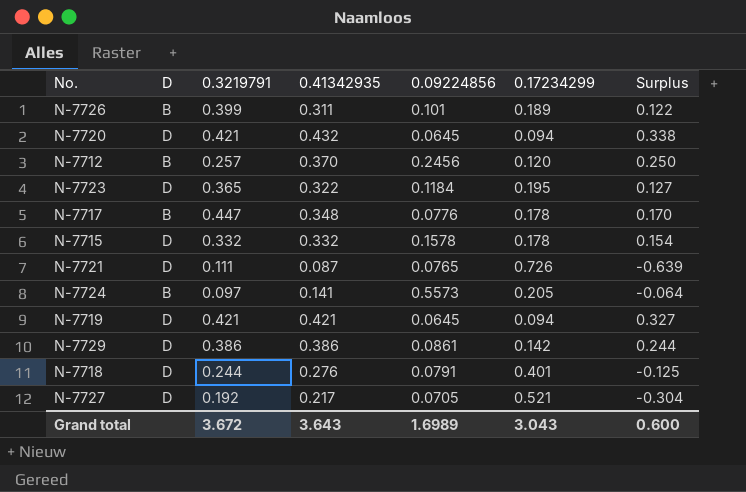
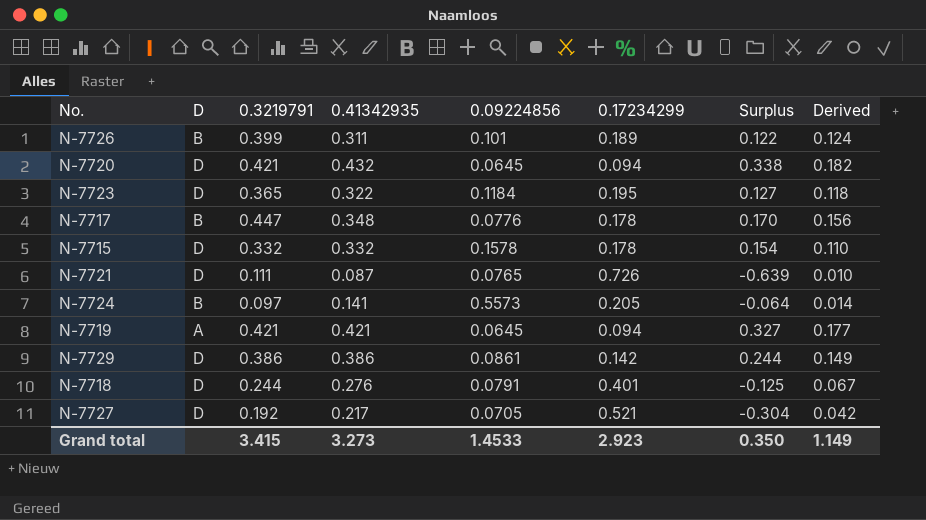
column Derived | formula: none -> [0.3219791] * [0.41342935]
row N-7712: B | 0.257 | 0.370 | 0.2456 | 0.120 | 0.250 -> none
N-7719 | D: D -> A
Grand total | 0.3219791: 3.672 -> 3.415
Grand total | 0.41342935: 3.643 -> 3.273
Grand total | 0.09224856: 1.6989 -> 1.4533
Grand total | 0.17234299: 3.043 -> 2.923
Grand total | Surplus: 0.600 -> 0.350

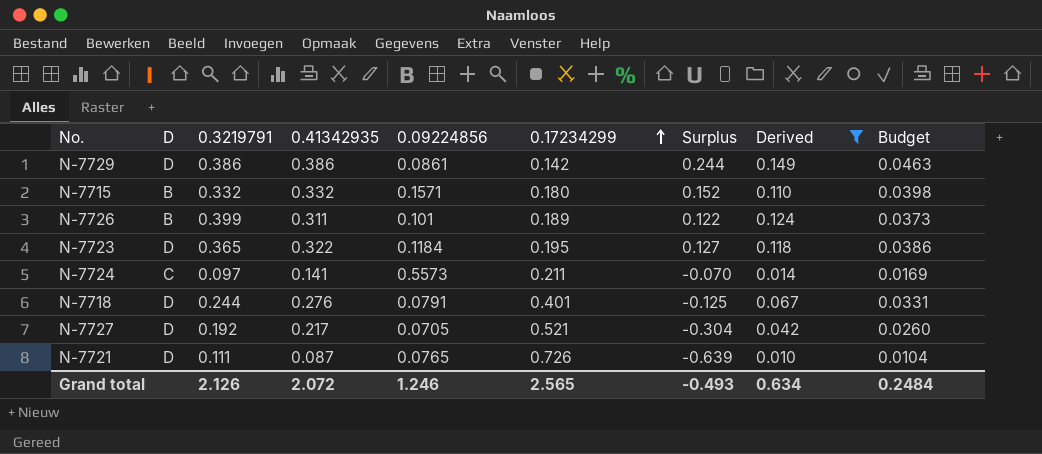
filter: none -> Derived <= 0.149
row order: none -> 0.17234299 ascending
column Budget | formula: none -> [0.41342935] * 0.12
N-7715 | D: D -> B
N-7715 | 0.09224856: 0.1578 -> 0.1571
N-7715 | 0.17234299: 0.178 -> 0.180
N-7715 | Surplus: 0.154 -> 0.152
N-7724 | D: B -> C
N-7724 | 0.17234299: 0.205 -> 0.211
N-7724 | Surplus: -0.064 -> -0.070
Grand total | 0.3219791: 3.415 -> 2.126
Grand total | 0.41342935: 3.273 -> 2.072
Grand total | 0.09224856: 1.4533 -> 1.246
Grand total | 0.17234299: 2.923 -> 2.565
Grand total | Surplus: 0.350 -> -0.493
Grand total | Derived: 1.149 -> 0.634

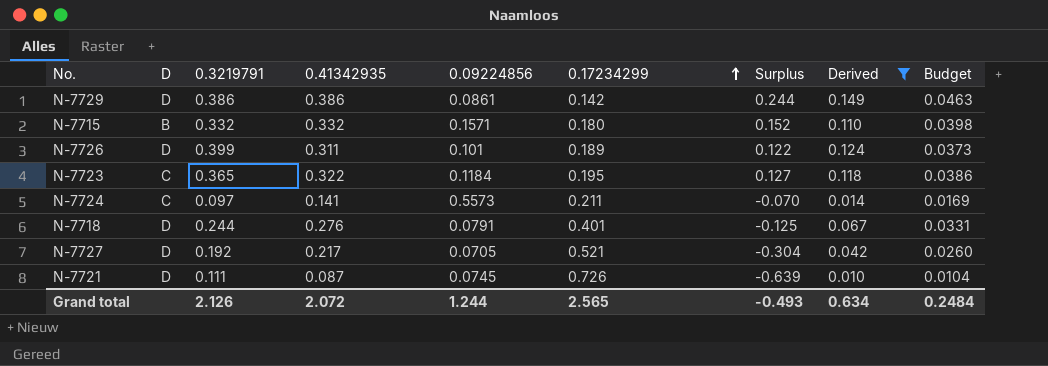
N-7726 | D: B -> D
N-7723 | D: D -> C
N-7721 | 0.09224856: 0.0765 -> 0.0745
Grand total | 0.09224856: 1.246 -> 1.244

